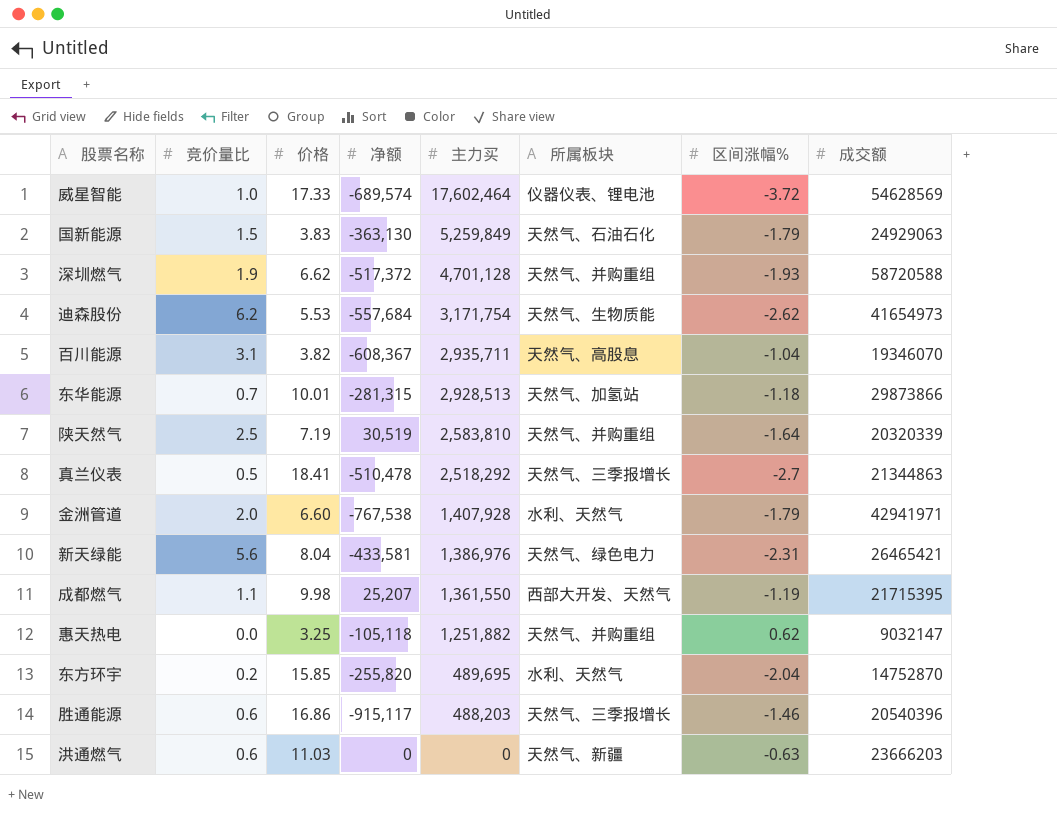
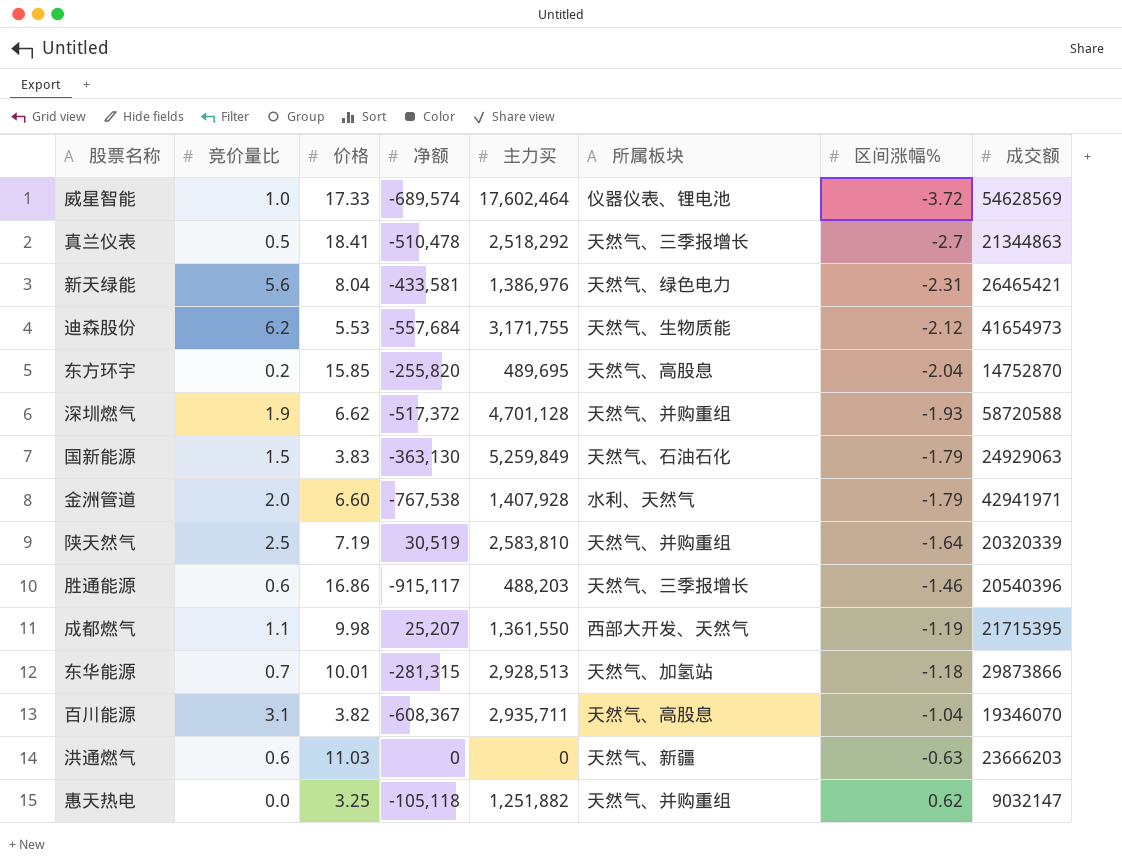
row order: 主力买 descending -> 区间涨幅% ascending
迪森股份 | 主力买: 3,171,754 -> 3,171,755
迪森股份 | 区间涨幅%: -2.62 -> -2.12
东方环宇 | 所属板块: 水利、天然气 -> 天然气、高股息

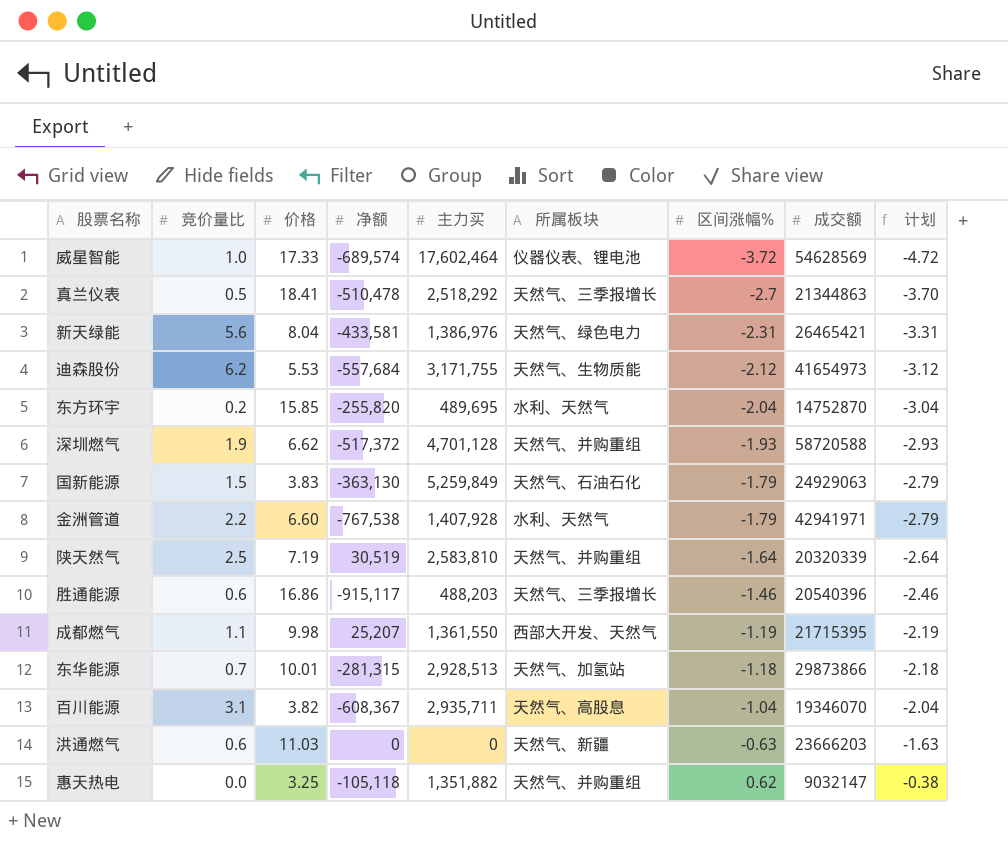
column 计划 | formula: none -> [区间涨幅%] - 1
东方环宇 | 所属板块: 天然气、高股息 -> 水利、天然气
金洲管道 | 竞价量比: 2.0 -> 2.2
惠天热电 | 主力买: 1,251,882 -> 1,351,882

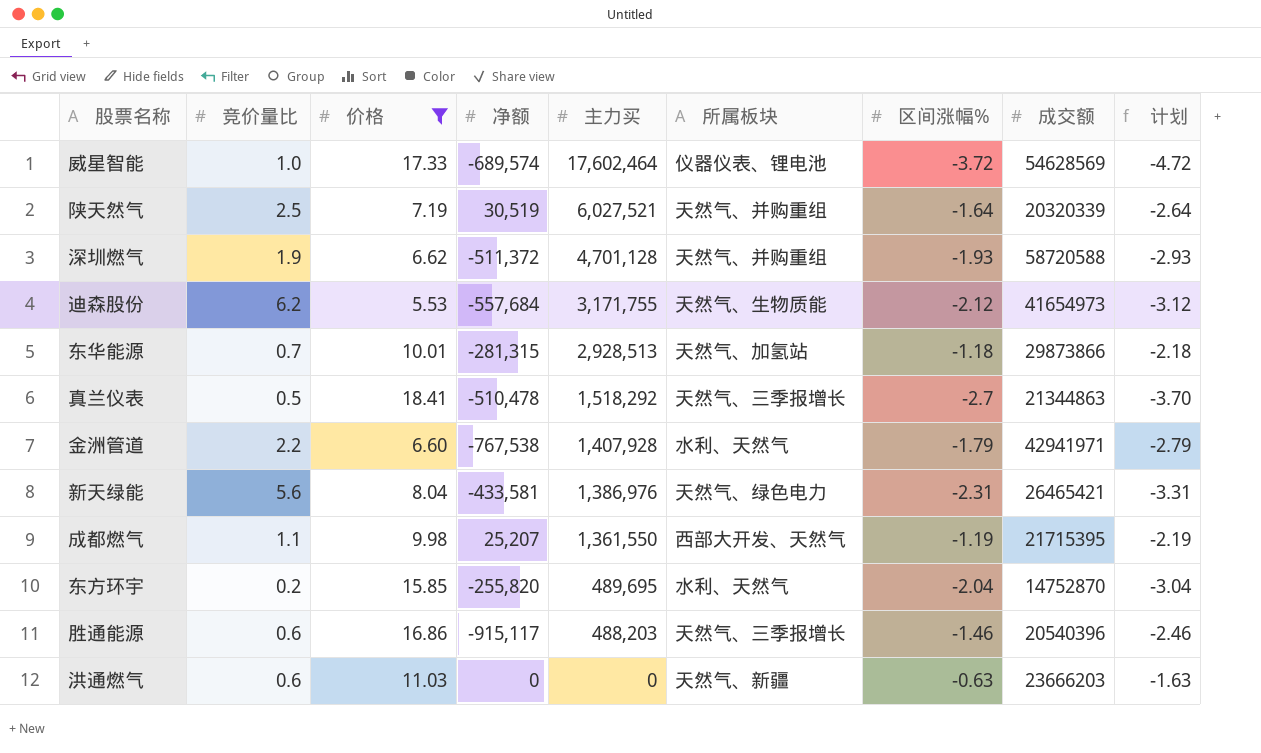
filter: none -> 价格 >= 5.53
row order: 区间涨幅% ascending -> 主力买 descending
陕天然气 | 主力买: 2,583,810 -> 6,027,521
深圳燃气 | 净额: -517,372 -> -511,372
真兰仪表 | 主力买: 2,518,292 -> 1,518,292

